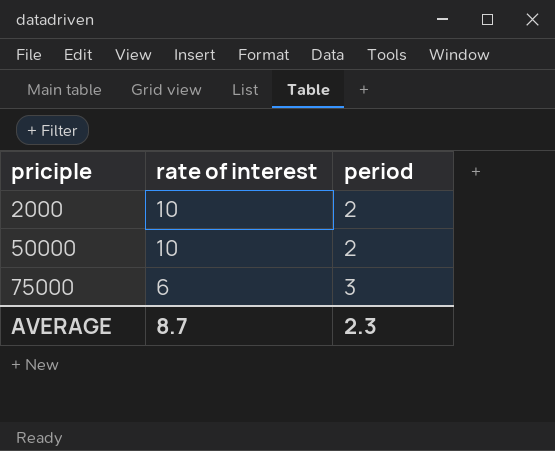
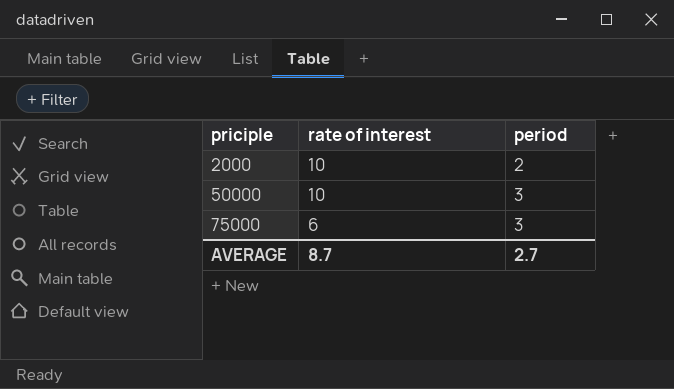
50000 | period: 2 -> 3
AVERAGE | period: 2.3 -> 2.7

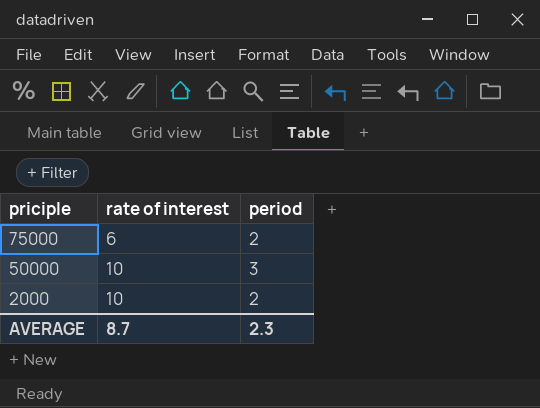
row order: priciple ascending -> priciple descending
75000 | period: 3 -> 2
AVERAGE | period: 2.7 -> 2.3

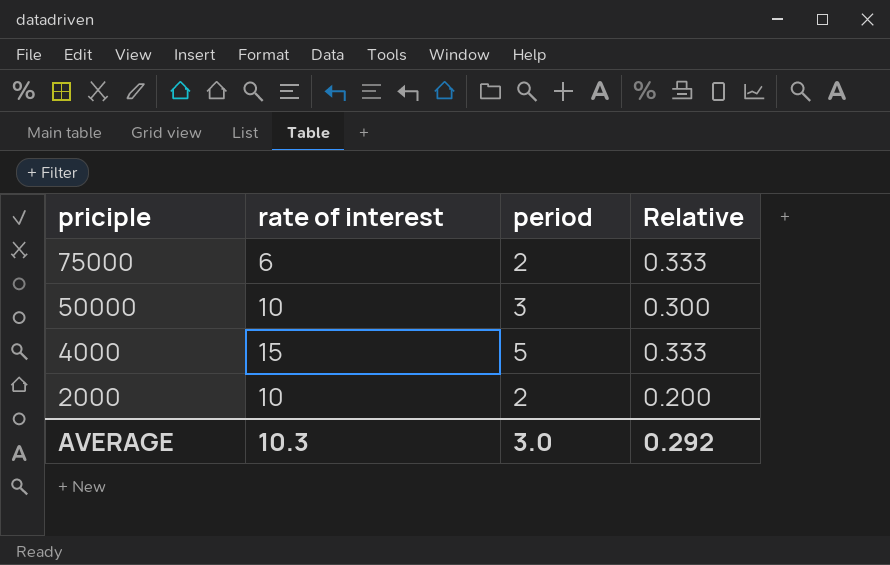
column Relative | formula: none -> [period] / [rate of interest]
row 4000: none -> 15 | 5 | 0.333
AVERAGE | rate of interest: 8.7 -> 10.3
AVERAGE | period: 2.3 -> 3.0

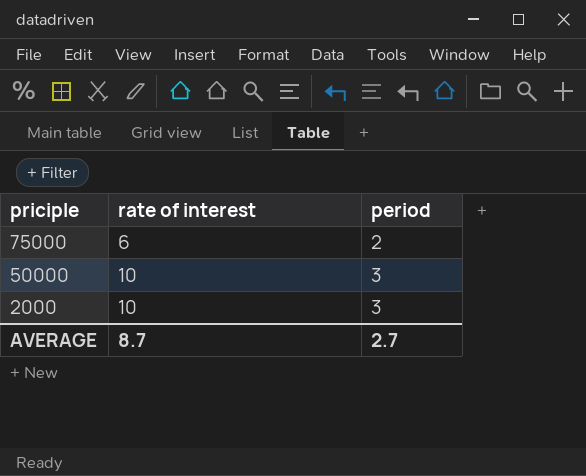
column Relative | formula: [period] / [rate of interest] -> none
row 4000: 15 | 5 | 0.333 -> none
2000 | period: 2 -> 3
AVERAGE | rate of interest: 10.3 -> 8.7
AVERAGE | period: 3.0 -> 2.7

